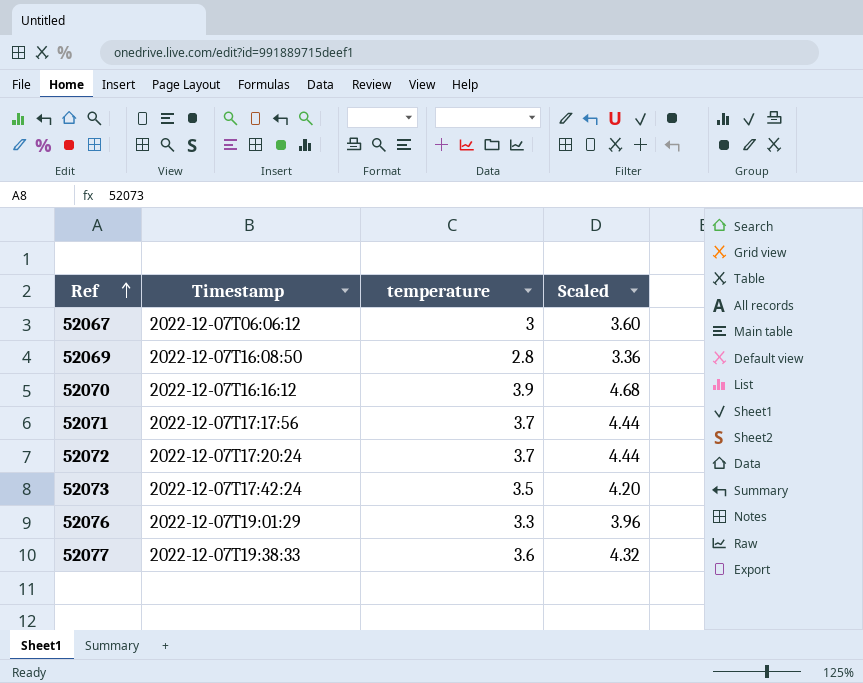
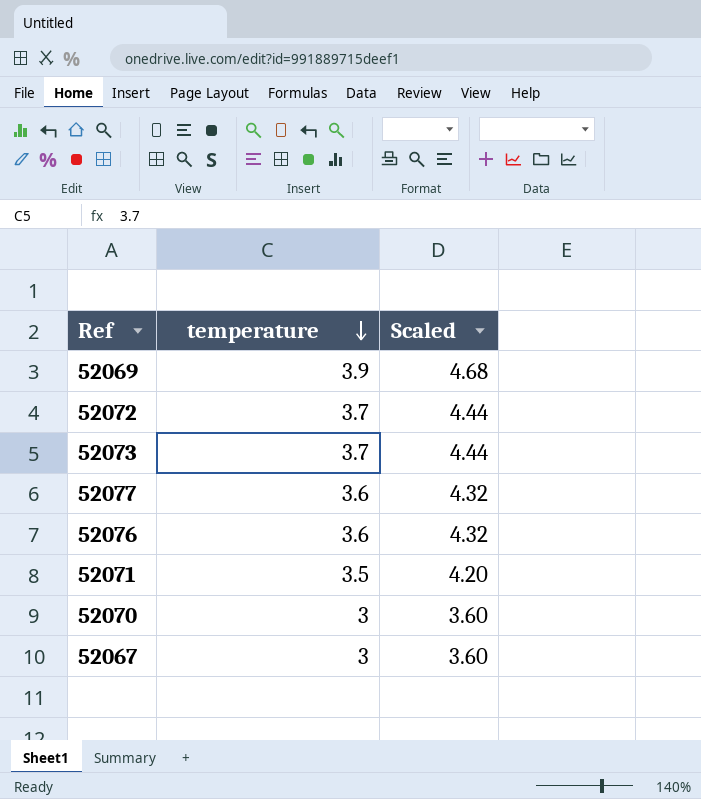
row order: Ref ascending -> temperature descending
column Timestamp | position: 2 -> none
52069 | temperature: 2.8 -> 3.9
52069 | Scaled: 3.36 -> 4.68
52073 | temperature: 3.5 -> 3.7
52073 | Scaled: 4.20 -> 4.44
52076 | temperature: 3.3 -> 3.6
52076 | Scaled: 3.96 -> 4.32
52071 | temperature: 3.7 -> 3.5
52071 | Scaled: 4.44 -> 4.20
52070 | temperature: 3.9 -> 3
52070 | Scaled: 4.68 -> 3.60

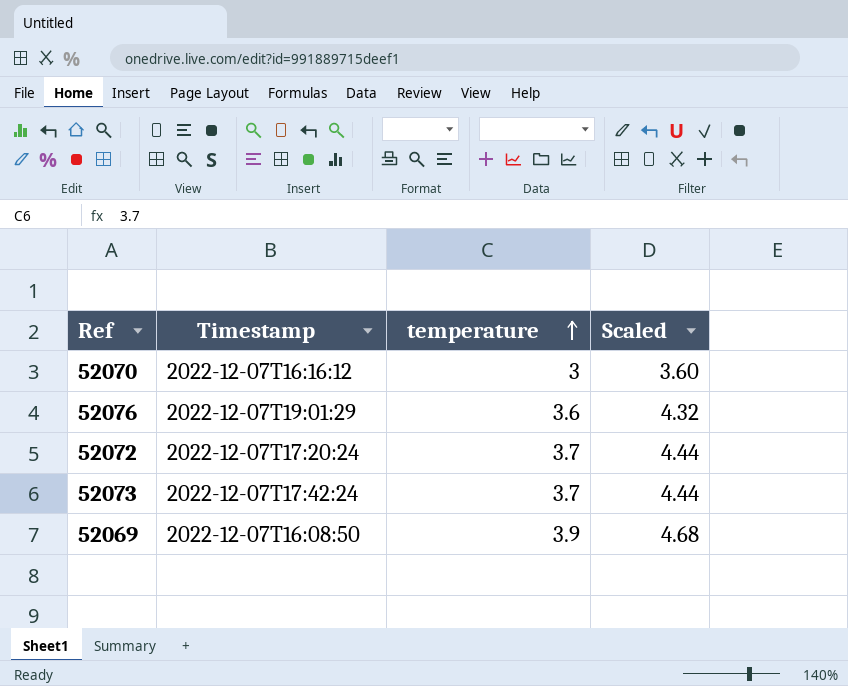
row order: temperature descending -> temperature ascending
column Timestamp | position: none -> 2
row 52077: 3.6 | 4.32 -> none
row 52071: 3.5 | 4.20 -> none
row 52067: 3 | 3.60 -> none

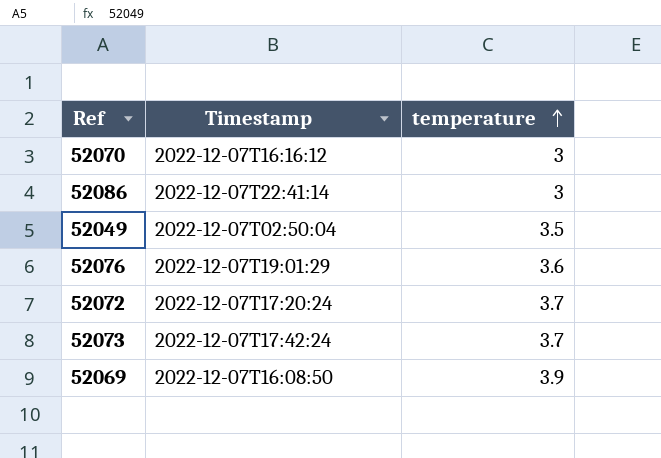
column Scaled | formula: [temperature] * 1.2 -> none
row 52086: none -> 2022-12-07T22:41:14 | 3
row 52049: none -> 2022-12-07T02:50:04 | 3.5

